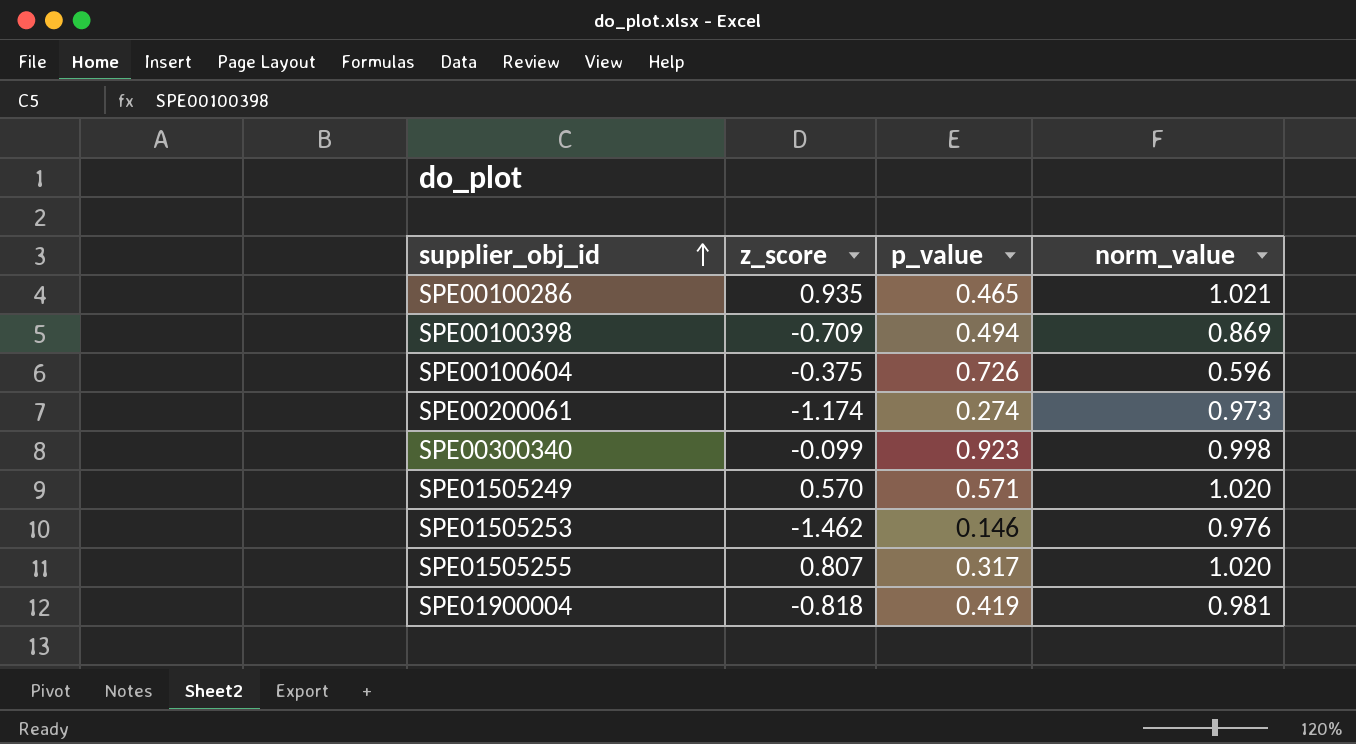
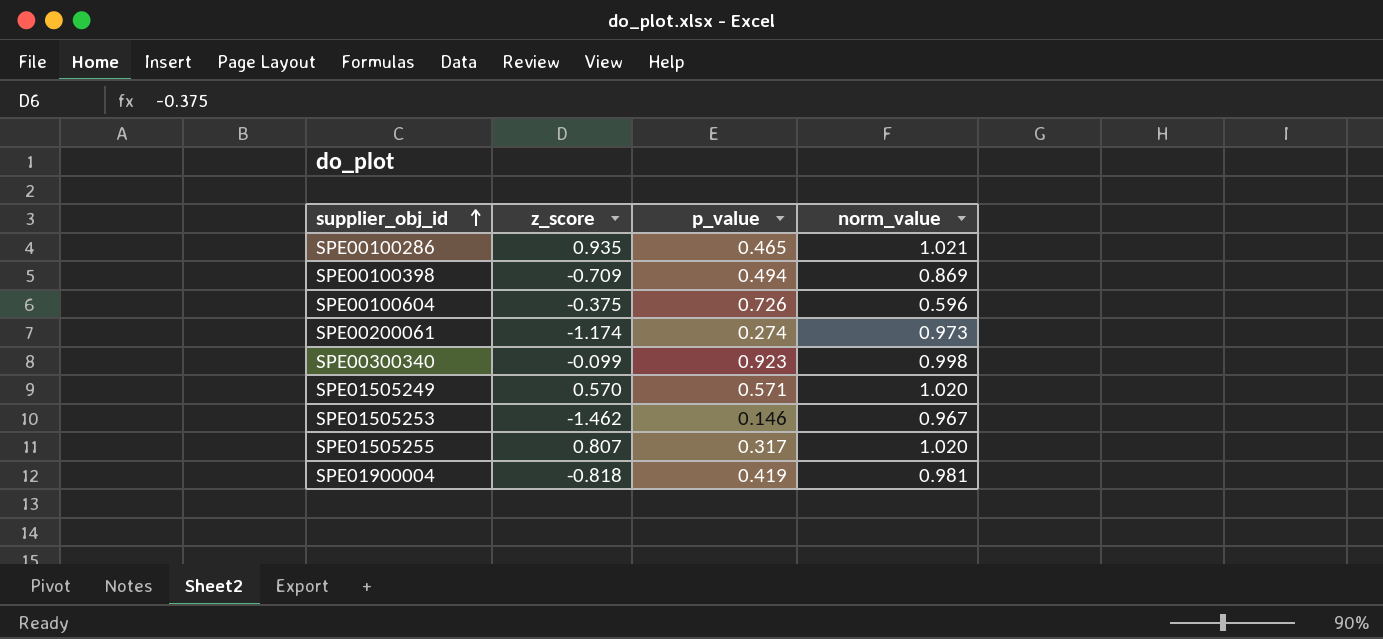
SPE01505253 | norm_value: 0.976 -> 0.967

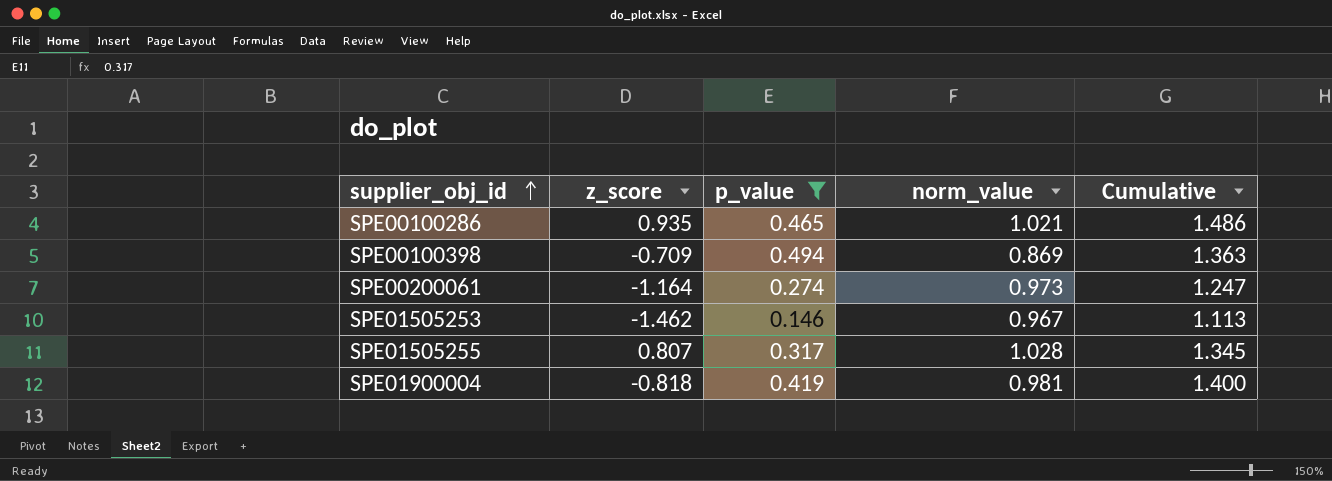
filter: none -> p_value <= 0.494
column Cumulative | formula: none -> [p_value] + [norm_value]
SPE00200061 | z_score: -1.174 -> -1.164
SPE01505255 | norm_value: 1.020 -> 1.028

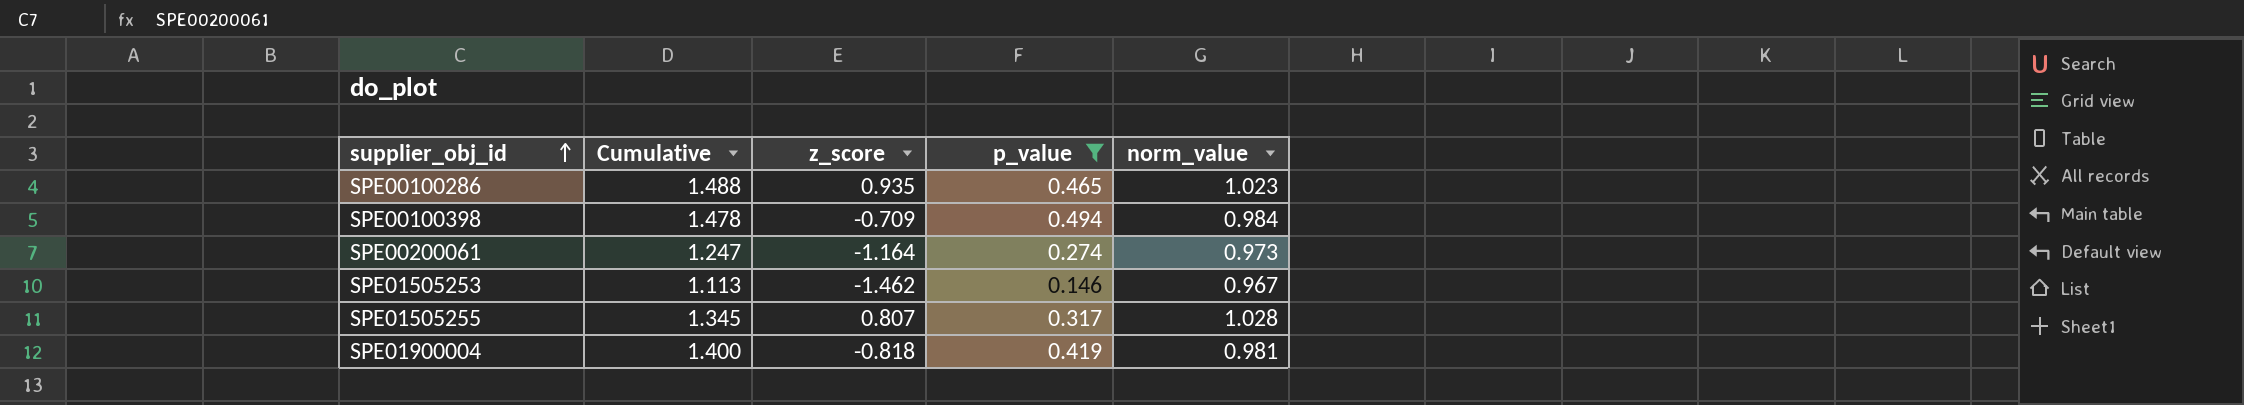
column Cumulative | position: 5 -> 2
SPE00100286 | Cumulative: 1.486 -> 1.488
SPE00100286 | norm_value: 1.021 -> 1.023
SPE00100398 | Cumulative: 1.363 -> 1.478
SPE00100398 | norm_value: 0.869 -> 0.984

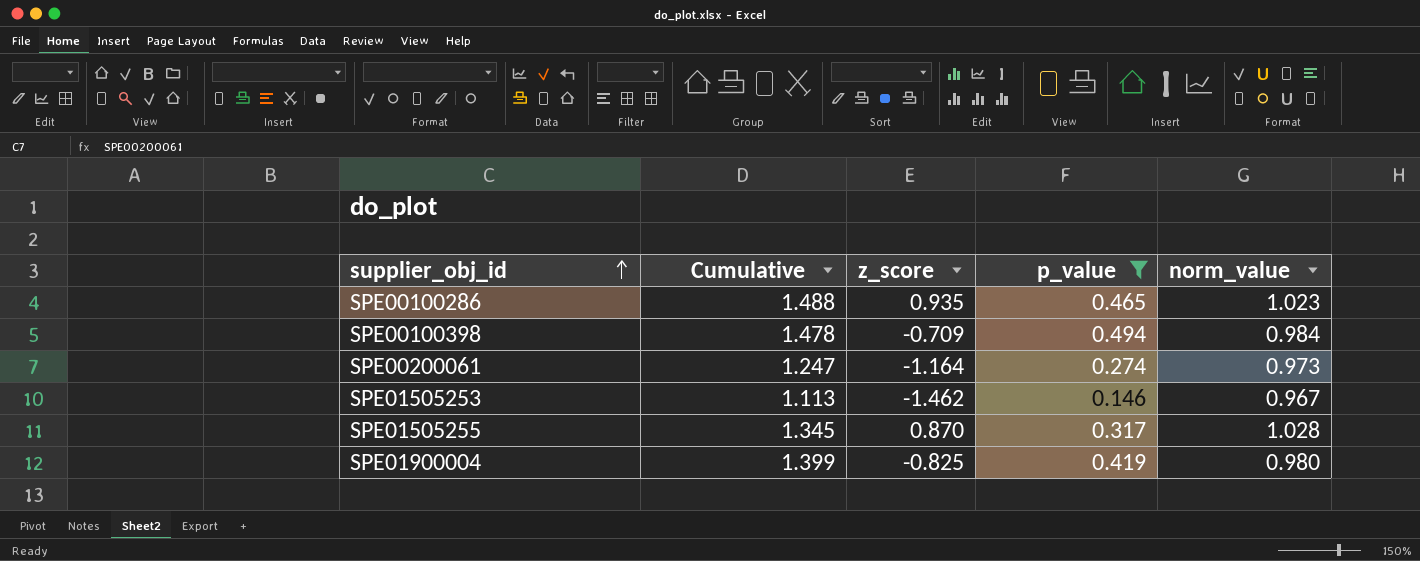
SPE01505255 | z_score: 0.807 -> 0.870
SPE01900004 | Cumulative: 1.400 -> 1.399
SPE01900004 | z_score: -0.818 -> -0.825
SPE01900004 | norm_value: 0.981 -> 0.980

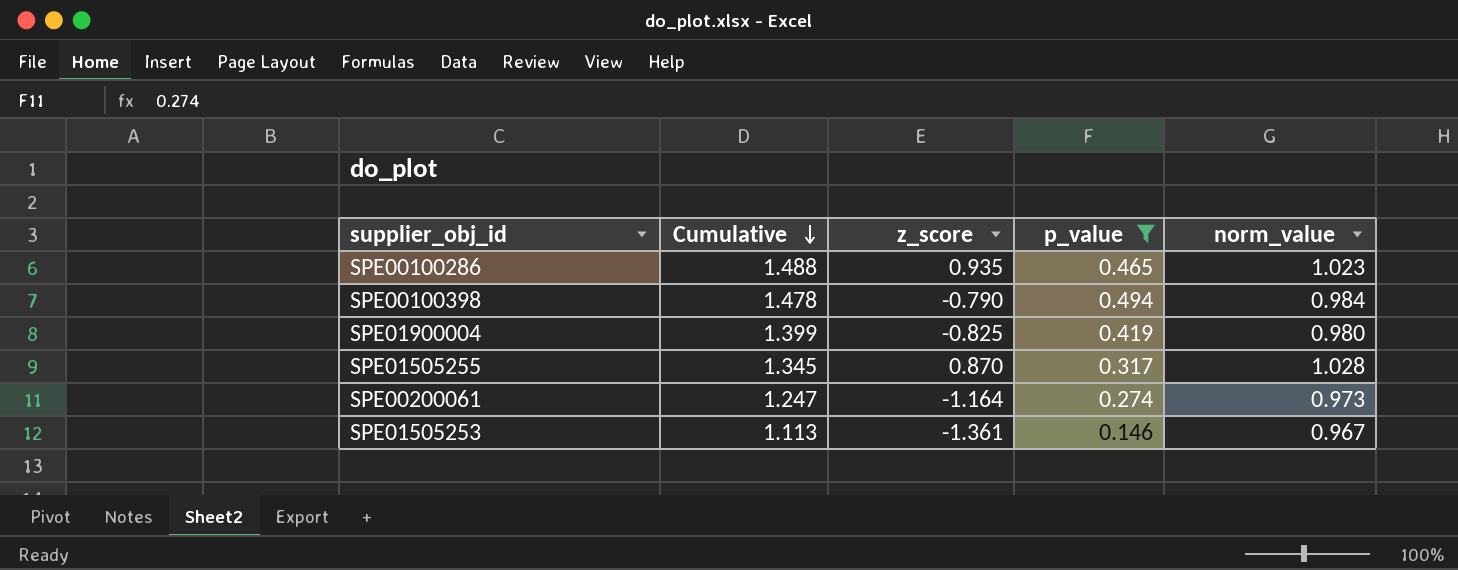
row order: supplier_obj_id ascending -> Cumulative descending
SPE00100398 | z_score: -0.709 -> -0.790
SPE01505253 | z_score: -1.462 -> -1.361

